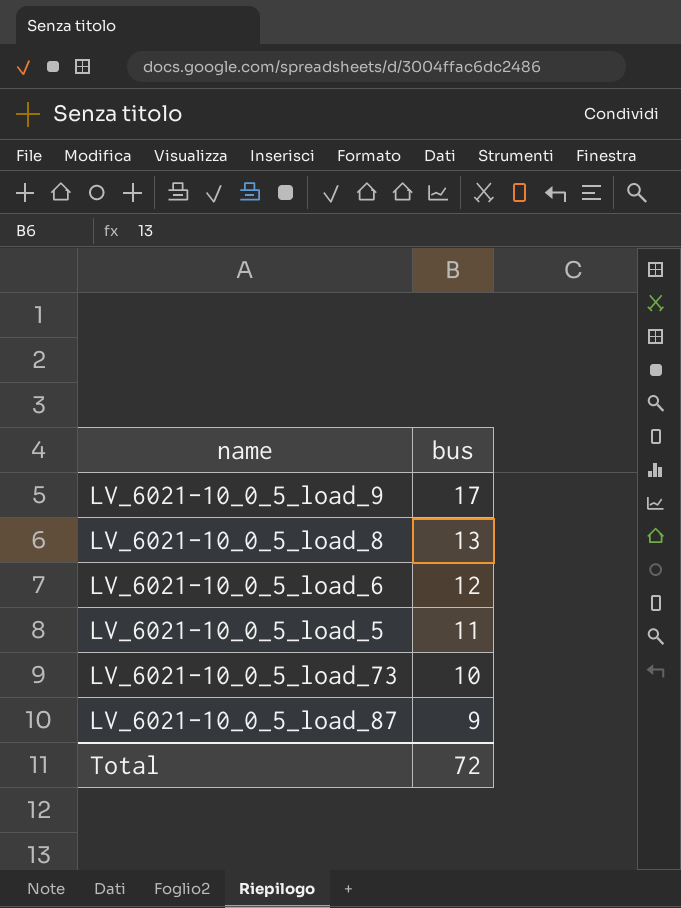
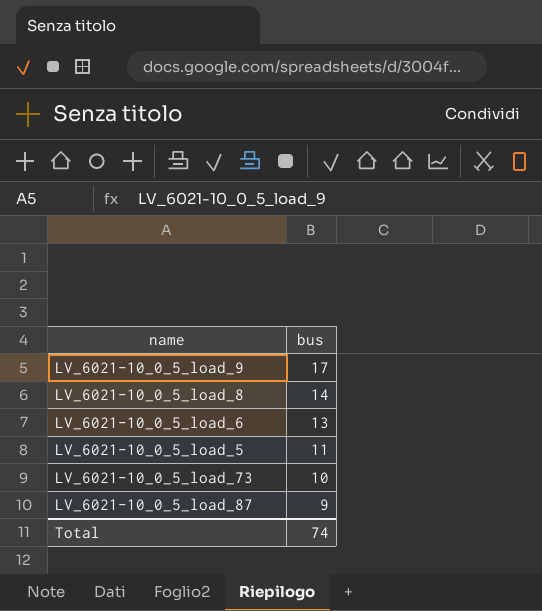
LV_6021-10_0_5_load_8 | bus: 13 -> 14
LV_6021-10_0_5_load_6 | bus: 12 -> 13
Total | bus: 72 -> 74

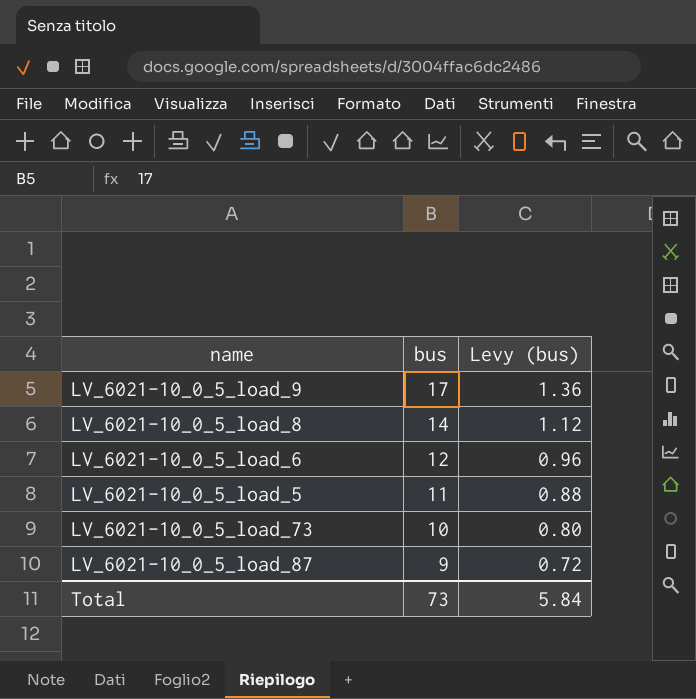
column Levy (bus) | formula: none -> [bus] * 0.08
LV_6021-10_0_5_load_6 | bus: 13 -> 12
Total | bus: 74 -> 73

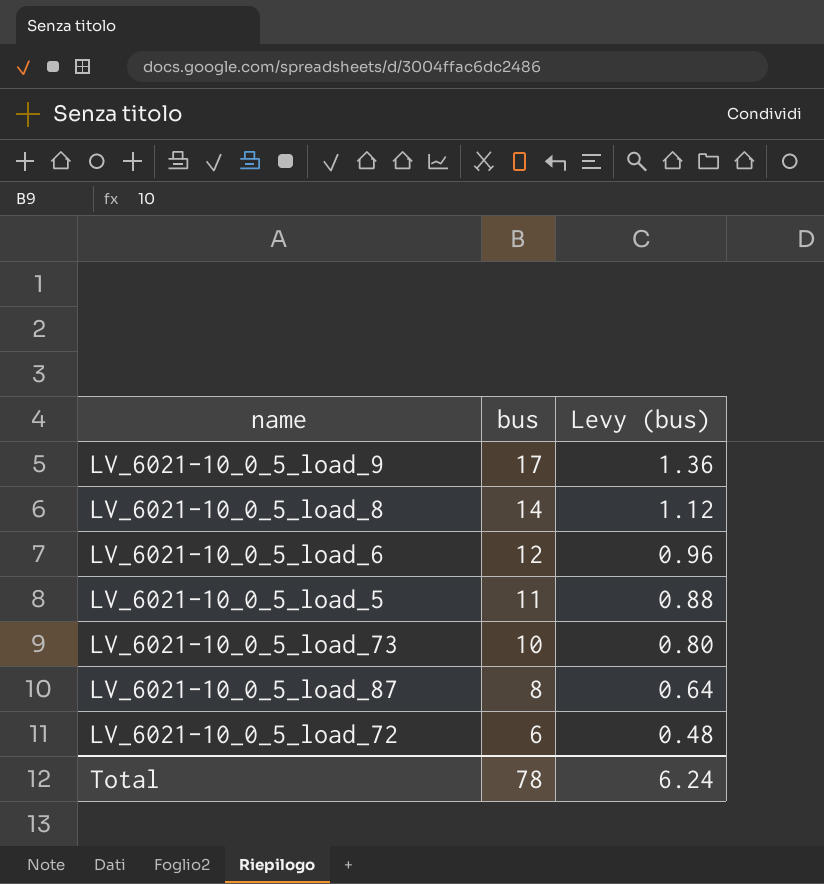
LV_6021-10_0_5_load_87 | bus: 9 -> 8
LV_6021-10_0_5_load_87 | Levy (bus): 0.72 -> 0.64
row LV_6021-10_0_5_load_72: none -> 6 | 0.48
Total | bus: 73 -> 78
Total | Levy (bus): 5.84 -> 6.24

